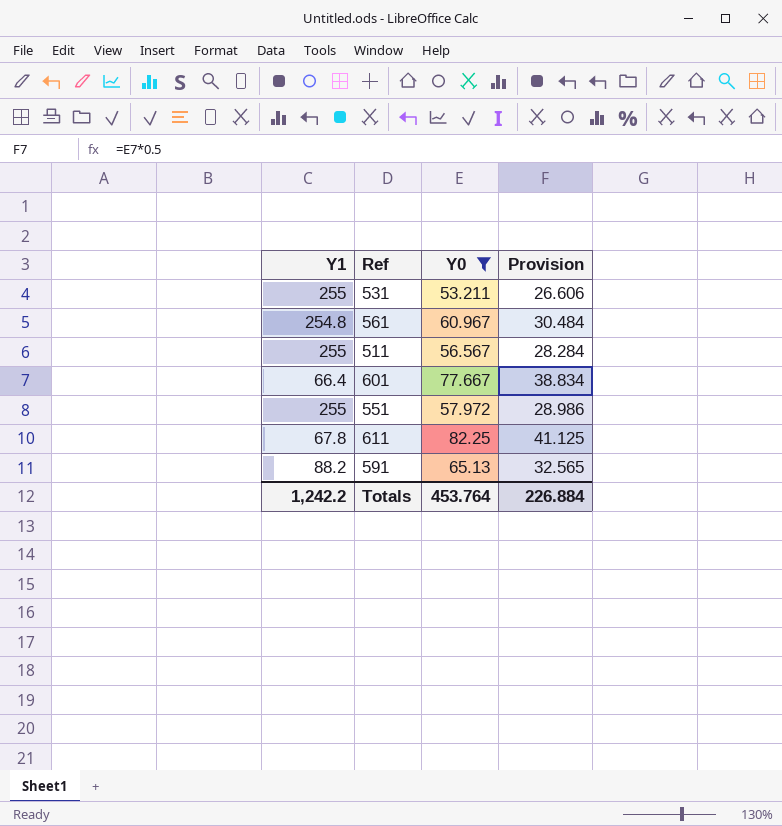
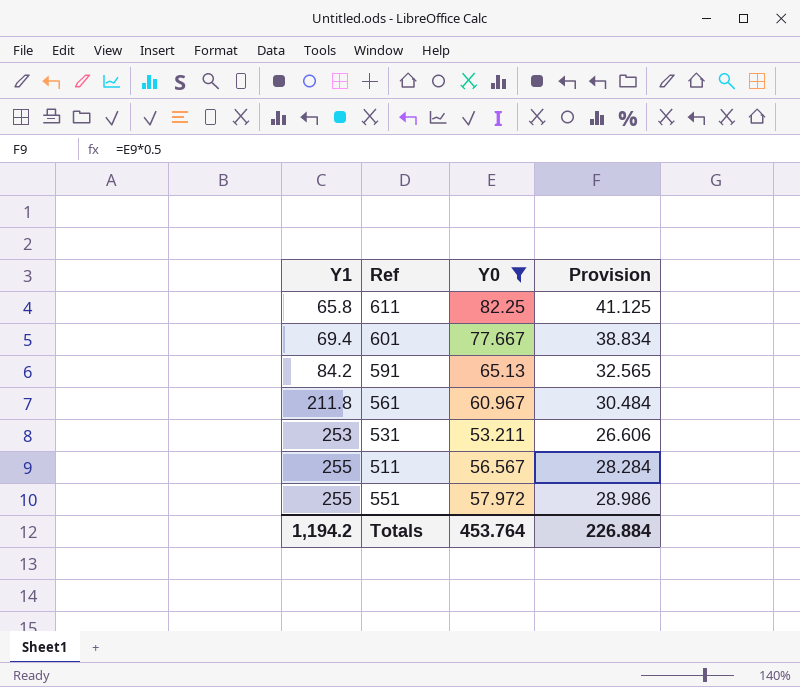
row order: none -> Y1 ascending
611 | Y1: 67.8 -> 65.8
601 | Y1: 66.4 -> 69.4
591 | Y1: 88.2 -> 84.2
561 | Y1: 254.8 -> 211.8
531 | Y1: 255 -> 253
Totals | Y1: 1,242.2 -> 1,194.2

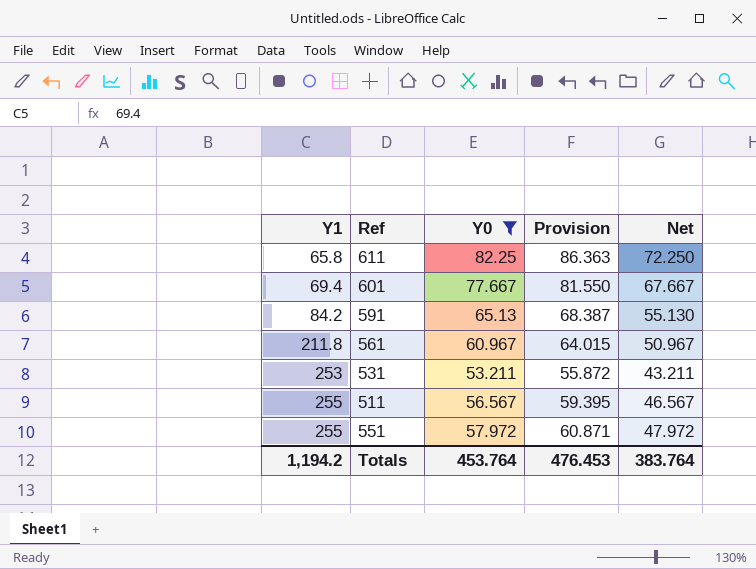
column Provision | formula: [Y0] * 0.5 -> [Y0] * 1.05
column Net | formula: none -> [Y0] - 10
Totals | Provision: 226.884 -> 476.453

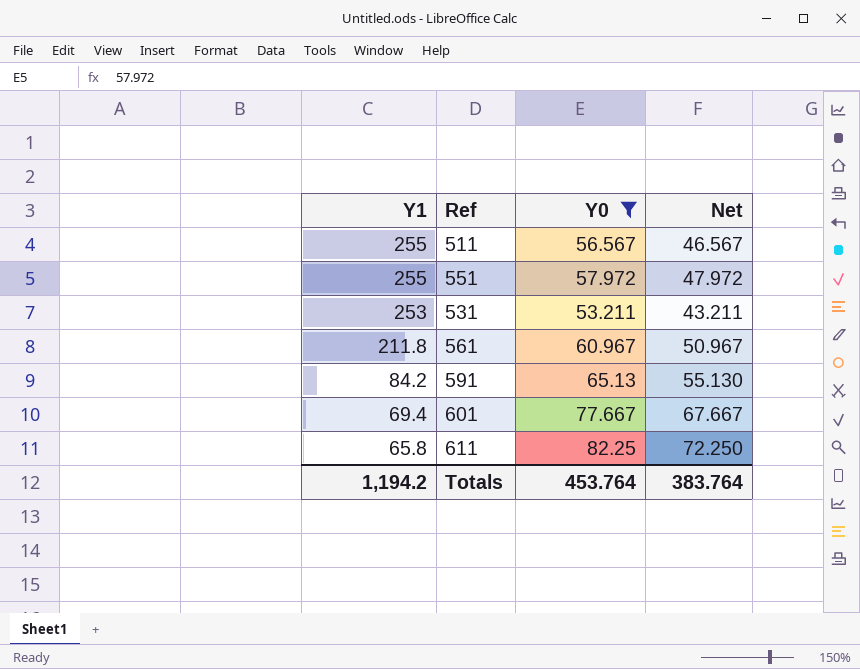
row order: Y1 ascending -> Y1 descending
column Provision | formula: [Y0] * 1.05 -> none

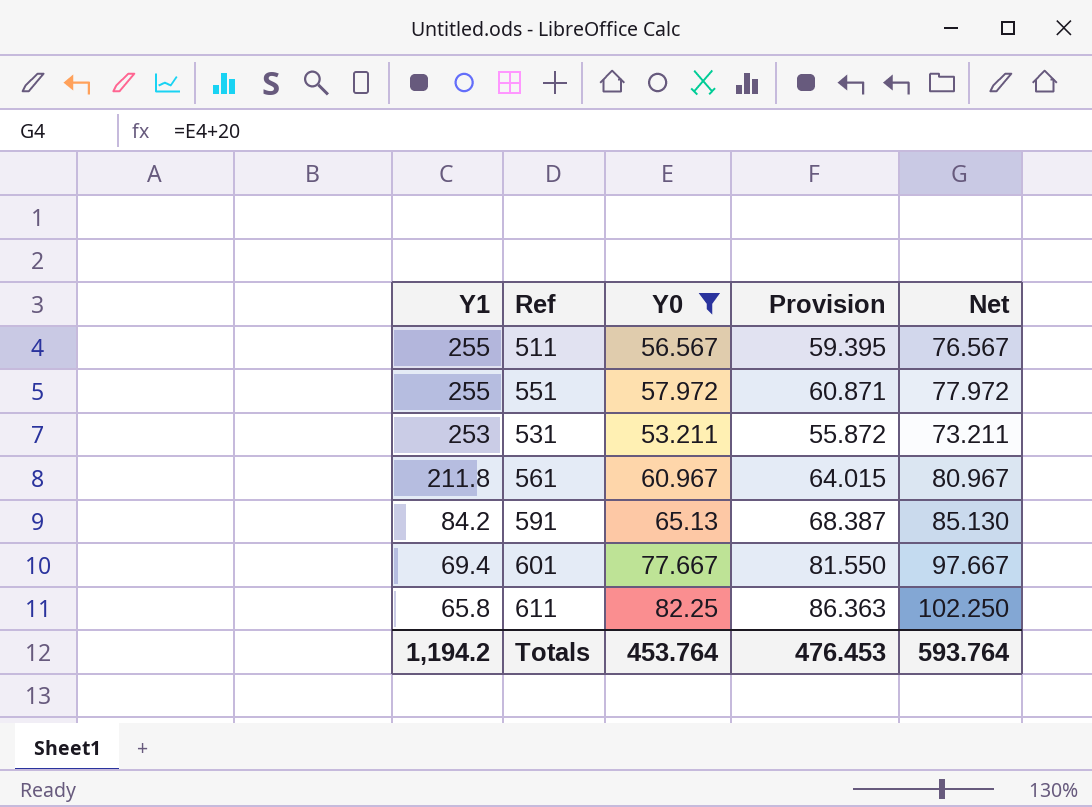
column Provision | formula: none -> [Y0] * 1.05
column Net | formula: [Y0] - 10 -> [Y0] + 20
Totals | Net: 383.764 -> 593.764

